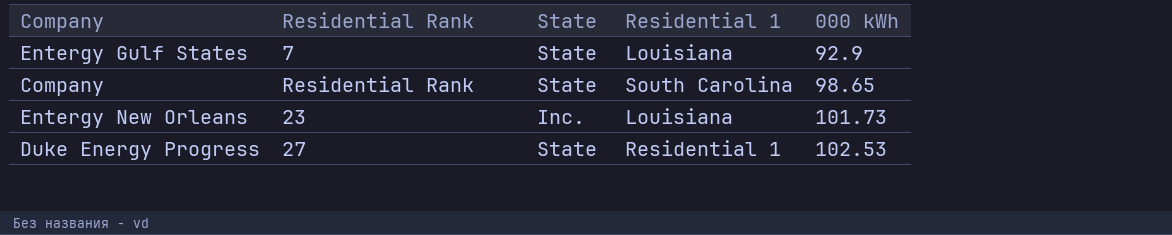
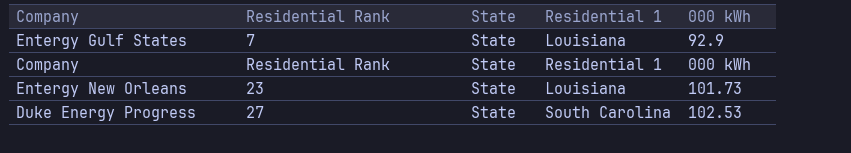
Company | Residential 1: South Carolina -> Residential 1
Company | 000 kWh: 98.65 -> 000 kWh
Entergy New Orleans | State: Inc. -> State
Duke Energy Progress | Residential 1: Residential 1 -> South Carolina

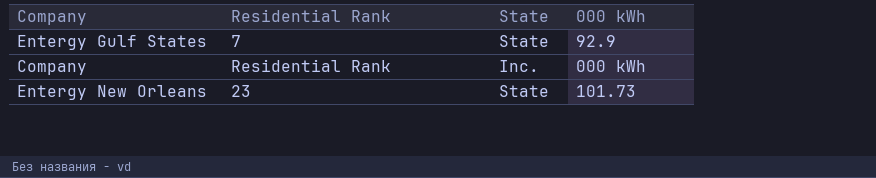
column Residential 1 | position: 4 -> none
row Duke Energy Progress: 27 | State | South Carolina | 102.53 -> none
Company | State: State -> Inc.

